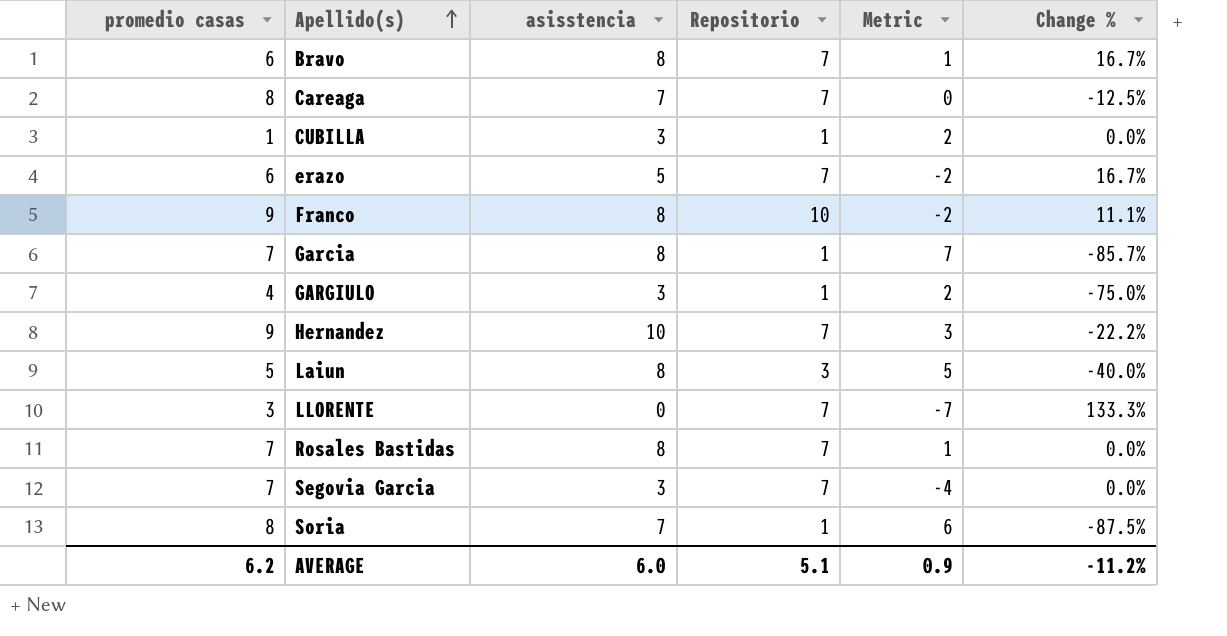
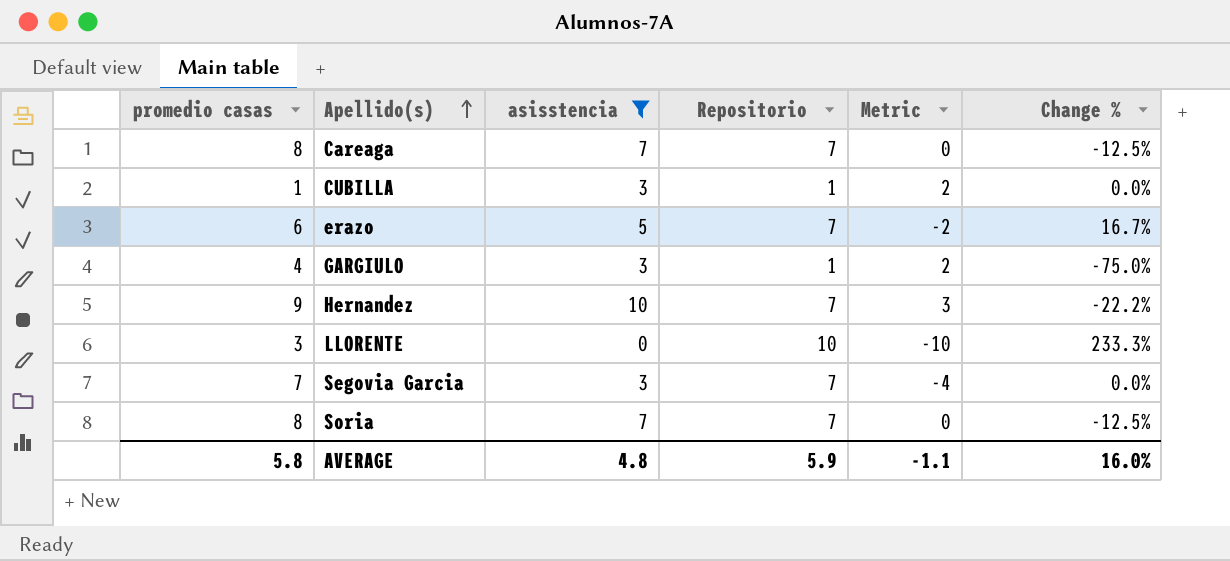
filter: none -> asisstencia != 8
LLORENTE | Repositorio: 7 -> 10
LLORENTE | Metric: -7 -> -10
LLORENTE | Change %: 133.3% -> 233.3%
Soria | Repositorio: 1 -> 7
Soria | Metric: 6 -> 0
Soria | Change %: -87.5% -> -12.5%
AVERAGE | promedio casas: 6.2 -> 5.8
AVERAGE | asisstencia: 6.0 -> 4.8
AVERAGE | Repositorio: 5.1 -> 5.9
AVERAGE | Metric: 0.9 -> -1.1
AVERAGE | Change %: -11.2% -> 16.0%

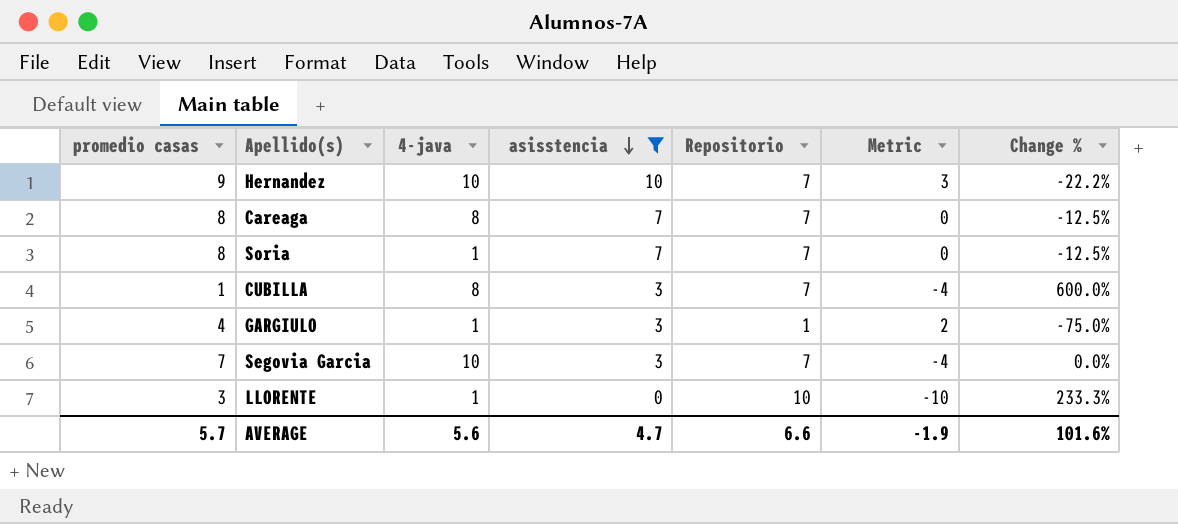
row order: Apellido(s) ascending -> asisstencia descending
column 4-java | position: none -> 3
row erazo: 6 | 5 | 7 | -2 | 16.7% -> none
CUBILLA | Repositorio: 1 -> 7
CUBILLA | Metric: 2 -> -4
CUBILLA | Change %: 0.0% -> 600.0%
AVERAGE | promedio casas: 5.8 -> 5.7
AVERAGE | asisstencia: 4.8 -> 4.7
AVERAGE | Repositorio: 5.9 -> 6.6
AVERAGE | Metric: -1.1 -> -1.9
AVERAGE | Change %: 16.0% -> 101.6%

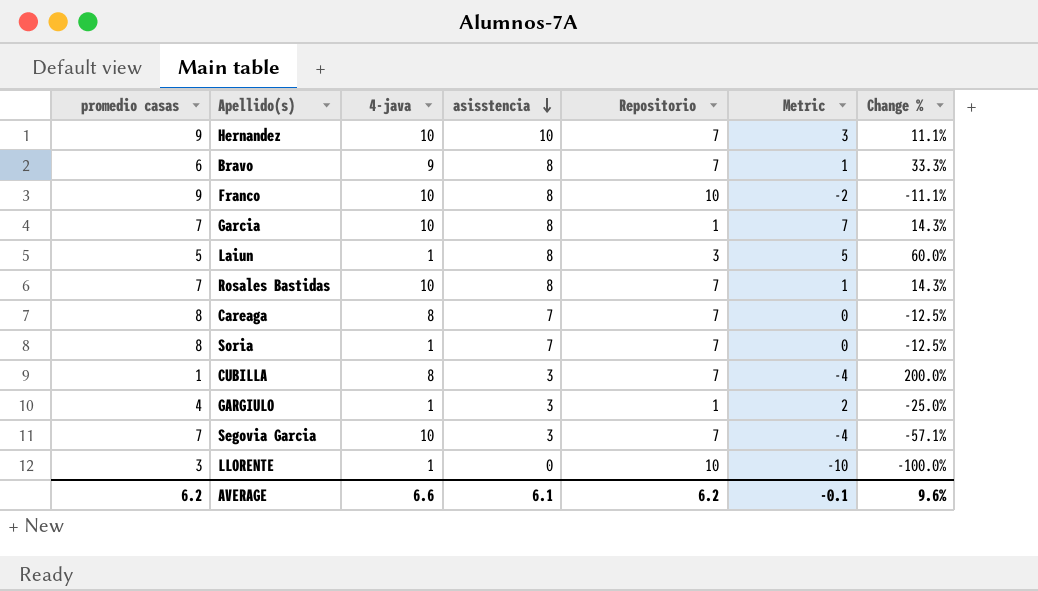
filter: asisstencia != 8 -> none
column Change % | formula: ([Repositorio] - [promedio casas]) / [promedio casas] -> ([asisstencia] - [promedio casas]) / [promedio casas]
AVERAGE | promedio casas: 5.7 -> 6.2
AVERAGE | 4-java: 5.6 -> 6.6
AVERAGE | asisstencia: 4.7 -> 6.1
AVERAGE | Repositorio: 6.6 -> 6.2
AVERAGE | Metric: -1.9 -> -0.1
AVERAGE | Change %: 101.6% -> 9.6%

